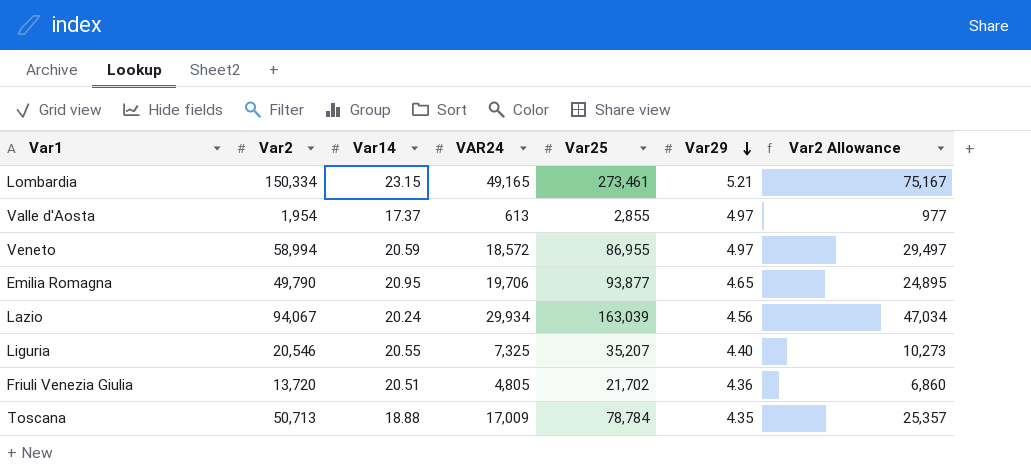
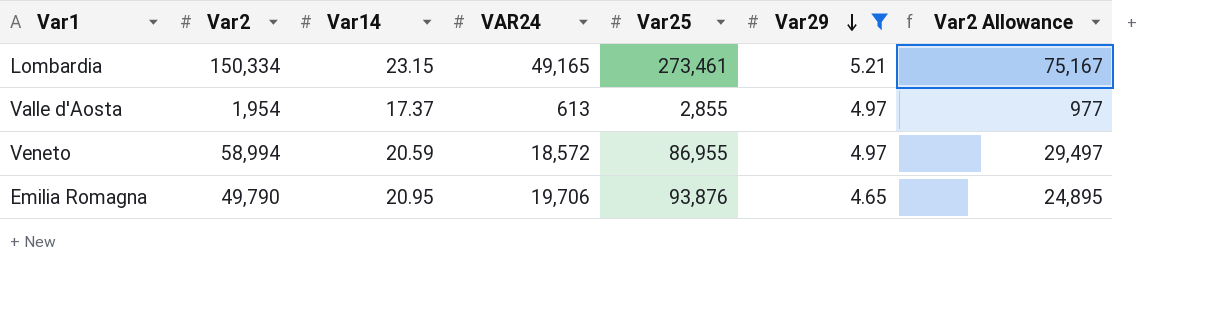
filter: none -> Var29 >= 4.65
Emilia Romagna | Var25: 93,877 -> 93,876

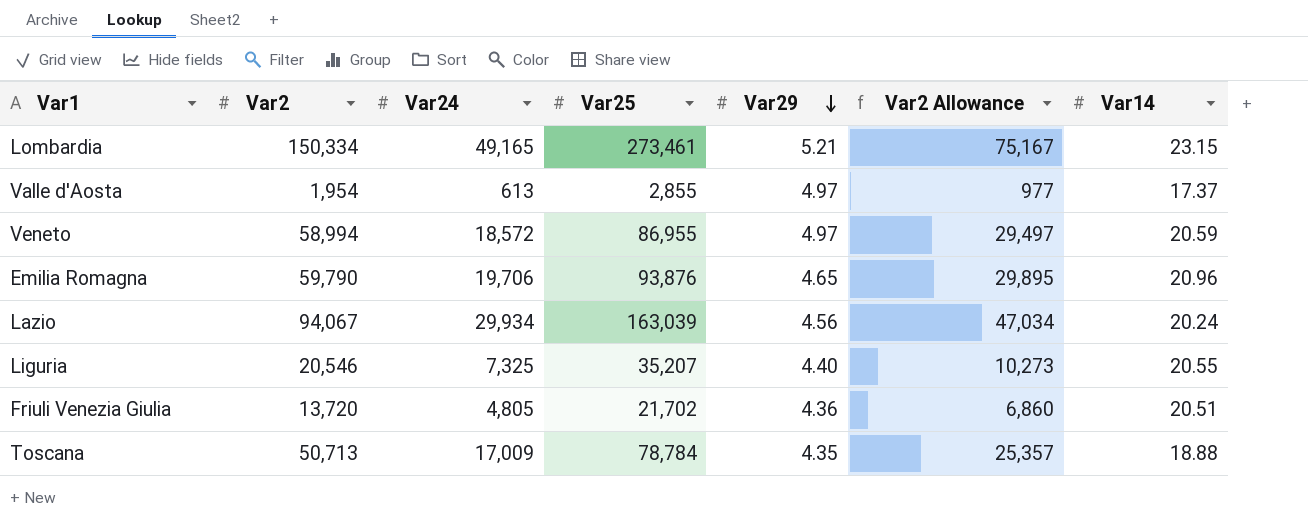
filter: Var29 >= 4.65 -> none
column name: VAR24 -> Var24
column Var14 | position: 3 -> 7
Emilia Romagna | Var2: 49,790 -> 59,790
Emilia Romagna | Var2 Allowance: 24,895 -> 29,895
Emilia Romagna | Var14: 20.95 -> 20.96

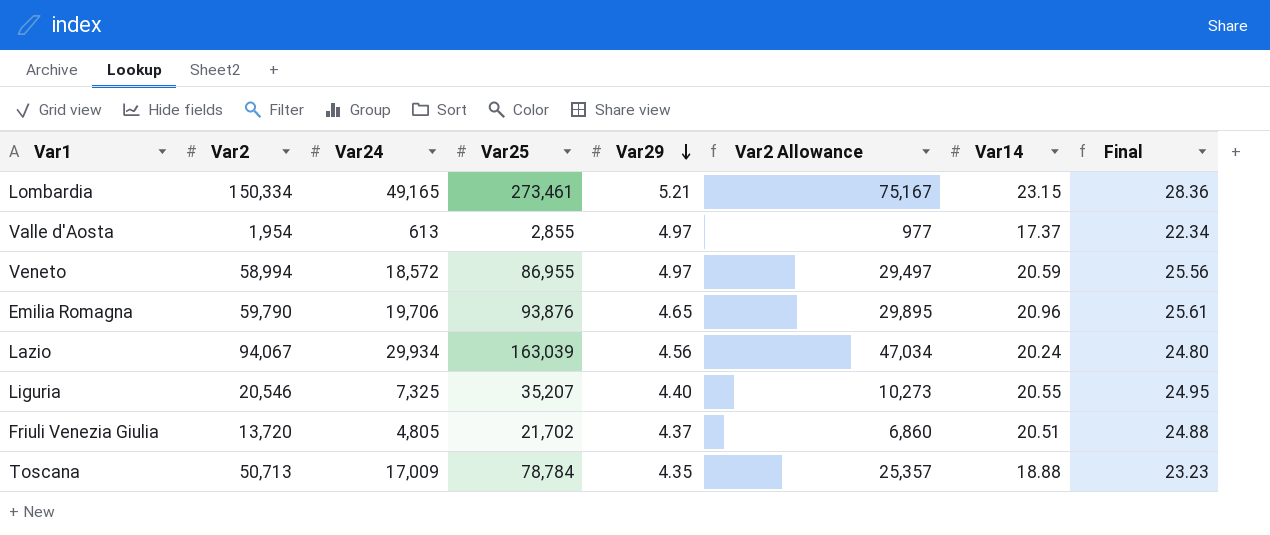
column Final | formula: none -> [Var29] + [Var14]
Friuli Venezia Giulia | Var29: 4.36 -> 4.37

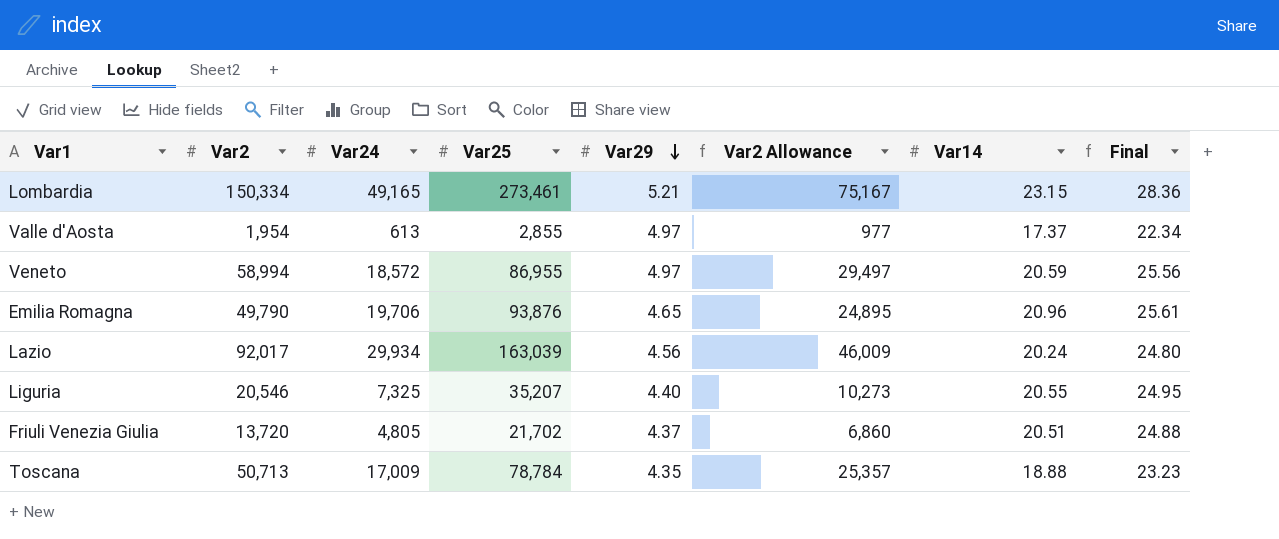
Emilia Romagna | Var2: 59,790 -> 49,790
Emilia Romagna | Var2 Allowance: 29,895 -> 24,895
Lazio | Var2: 94,067 -> 92,017
Lazio | Var2 Allowance: 47,034 -> 46,009

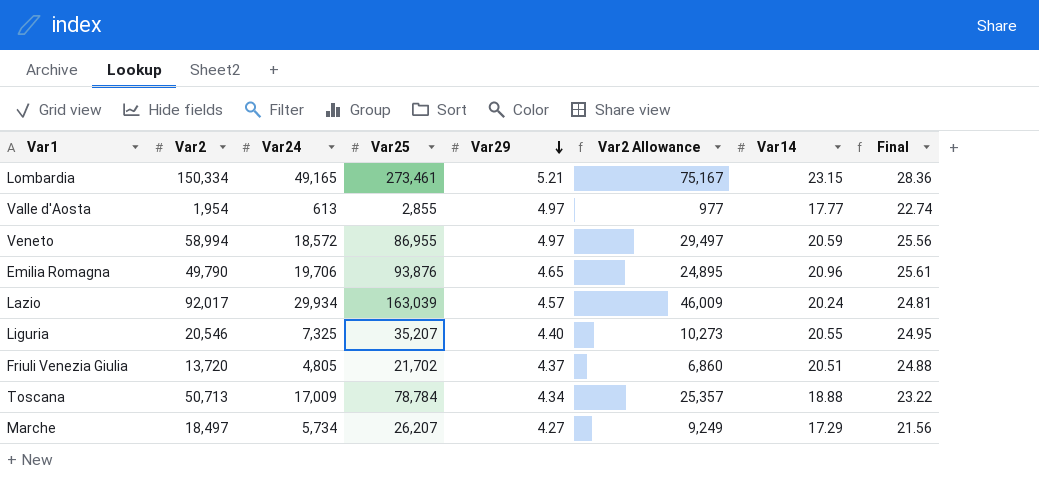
Valle d'Aosta | Var14: 17.37 -> 17.77
Valle d'Aosta | Final: 22.34 -> 22.74
Lazio | Var29: 4.56 -> 4.57
Lazio | Final: 24.80 -> 24.81
Toscana | Var29: 4.35 -> 4.34
Toscana | Final: 23.23 -> 23.22
row Marche: none -> 18,497 | 5,734 | 26,207 | 4.27 | 9,249 | 17.29 | 21.56

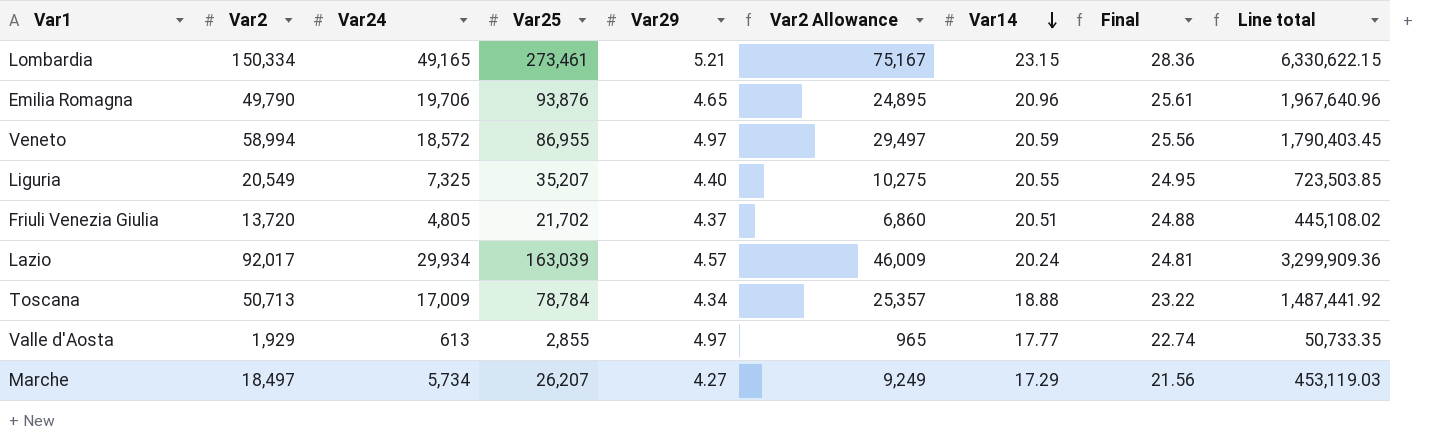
row order: Var29 descending -> Var14 descending
column Line total | formula: none -> [Var25] * [Var14]
Liguria | Var2: 20,546 -> 20,549
Liguria | Var2 Allowance: 10,273 -> 10,275
Valle d'Aosta | Var2: 1,954 -> 1,929
Valle d'Aosta | Var2 Allowance: 977 -> 965

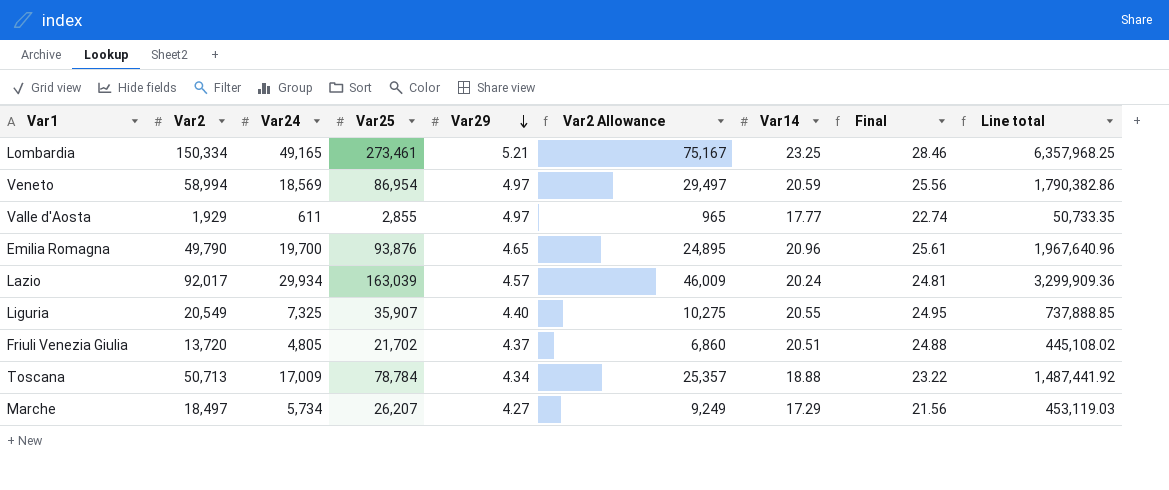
row order: Var14 descending -> Var29 descending
Lombardia | Var14: 23.15 -> 23.25
Lombardia | Final: 28.36 -> 28.46
Lombardia | Line total: 6,330,622.15 -> 6,357,968.25
Veneto | Var24: 18,572 -> 18,569
Veneto | Var25: 86,955 -> 86,954
Veneto | Line total: 1,790,403.45 -> 1,790,382.86
Valle d'Aosta | Var24: 613 -> 611
Emilia Romagna | Var24: 19,706 -> 19,700
Liguria | Var25: 35,207 -> 35,907
Liguria | Line total: 723,503.85 -> 737,888.85

